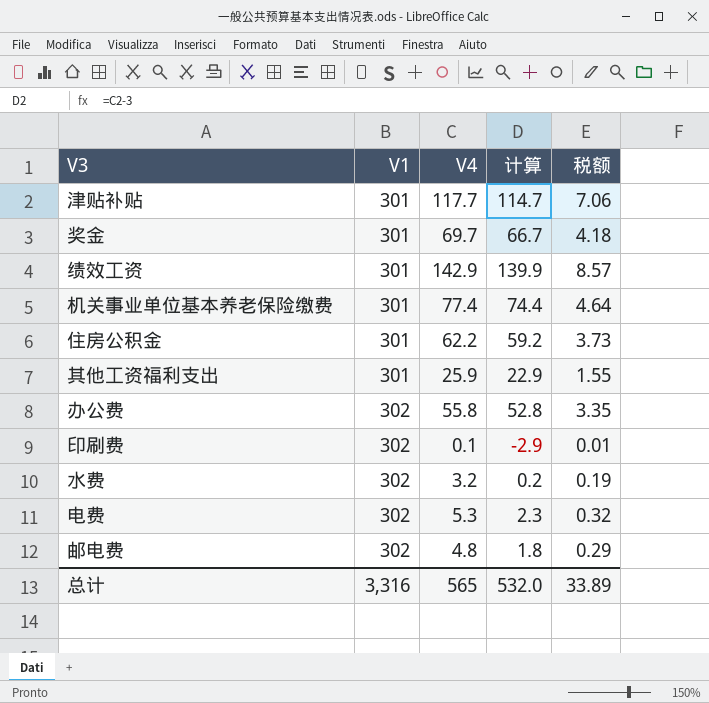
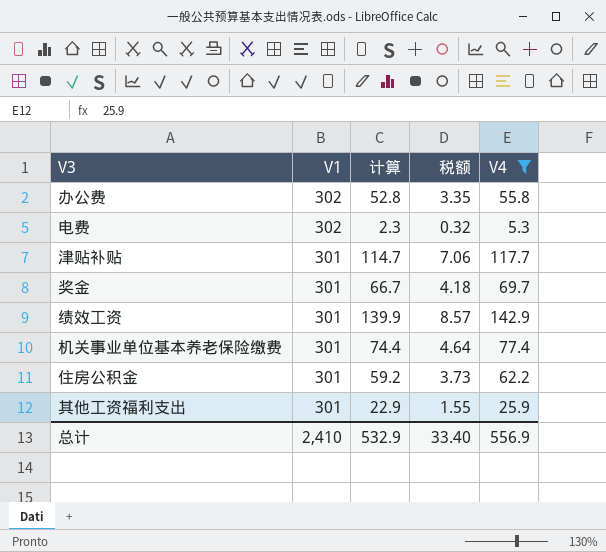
filter: none -> V4 >= 5.3
row order: V1 ascending -> V1 descending
column V4 | position: 3 -> 5
总计 | V1: 3,316 -> 2,410
总计 | 计算: 532.0 -> 532.9
总计 | 税额: 33.89 -> 33.40
总计 | V4: 565 -> 556.9

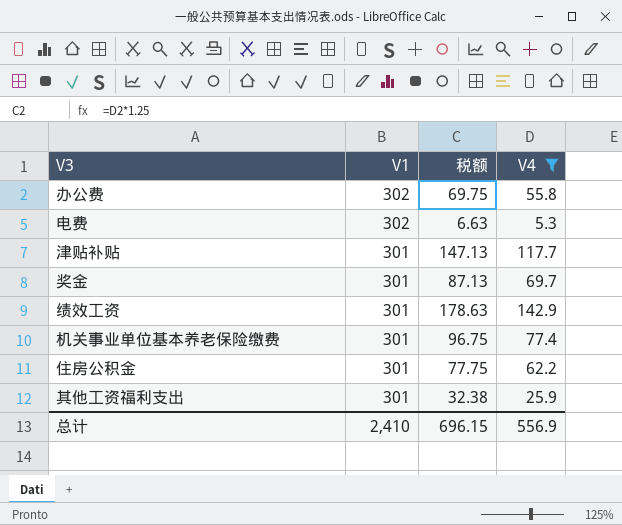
column 计算 | formula: [V4] - 3 -> none
column 税额 | formula: [V4] * 0.06 -> [V4] * 1.25
总计 | 税额: 33.40 -> 696.15

